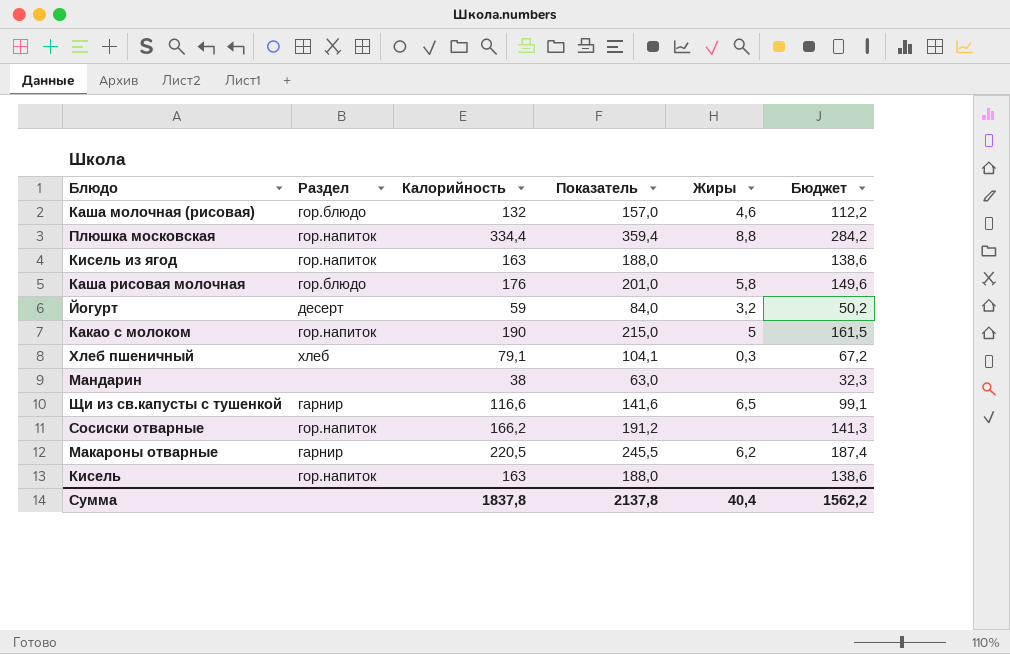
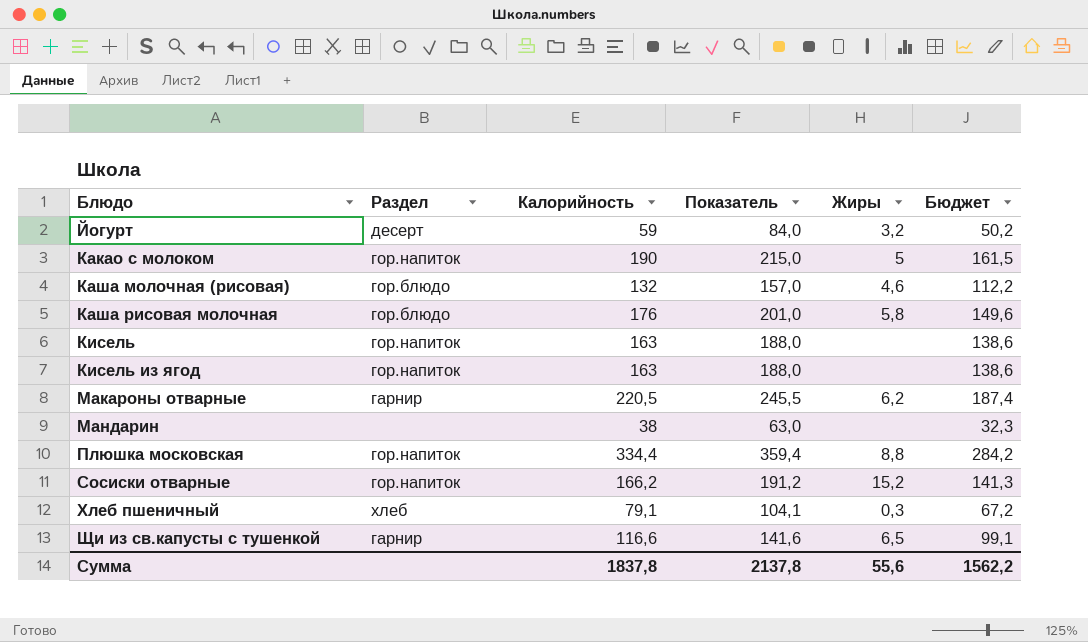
row order: none -> Блюдо ascending
Сосиски отварные | Жиры: none -> 15,2
Сумма | Жиры: 40,4 -> 55,6

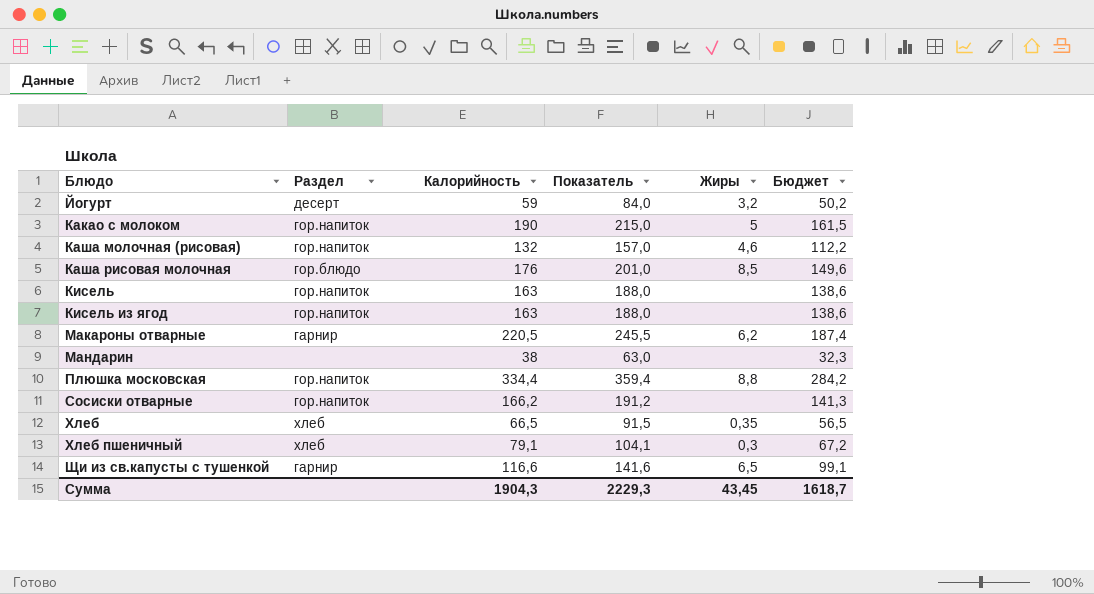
Каша молочная (рисовая) | Раздел: гор.блюдо -> гор.напиток
Каша рисовая молочная | Жиры: 5,8 -> 8,5
Сосиски отварные | Жиры: 15,2 -> none
row Хлеб: none -> хлеб | 66,5 | 91,5 | 0,35 | 56,5
Сумма | Калорийность: 1837,8 -> 1904,3
Сумма | Показатель: 2137,8 -> 2229,3
Сумма | Жиры: 55,6 -> 43,45
Сумма | Бюджет: 1562,2 -> 1618,7

